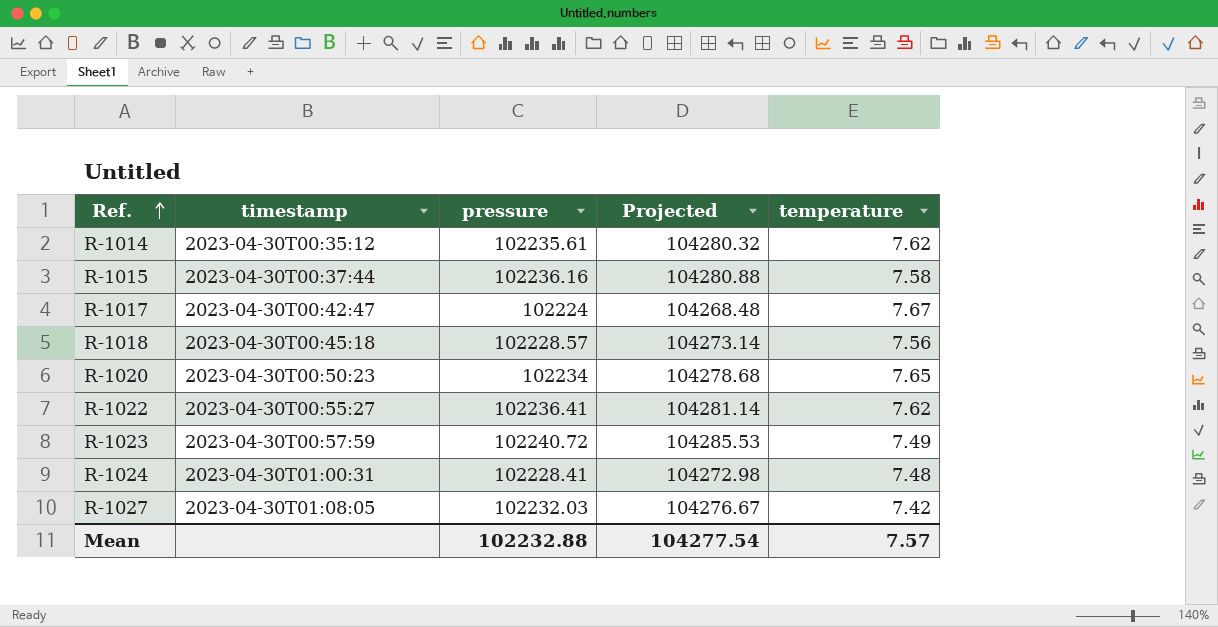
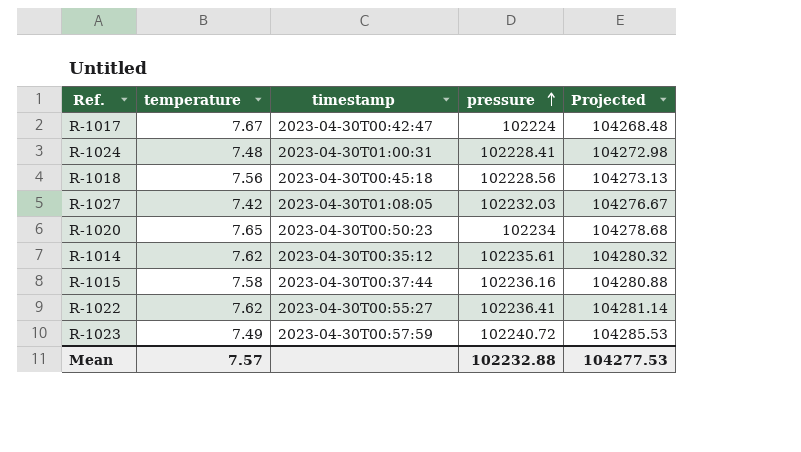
row order: Ref. ascending -> pressure ascending
column temperature | position: 5 -> 2
R-1018 | pressure: 102228.57 -> 102228.56
R-1018 | Projected: 104273.14 -> 104273.13
Mean | Projected: 104277.54 -> 104277.53

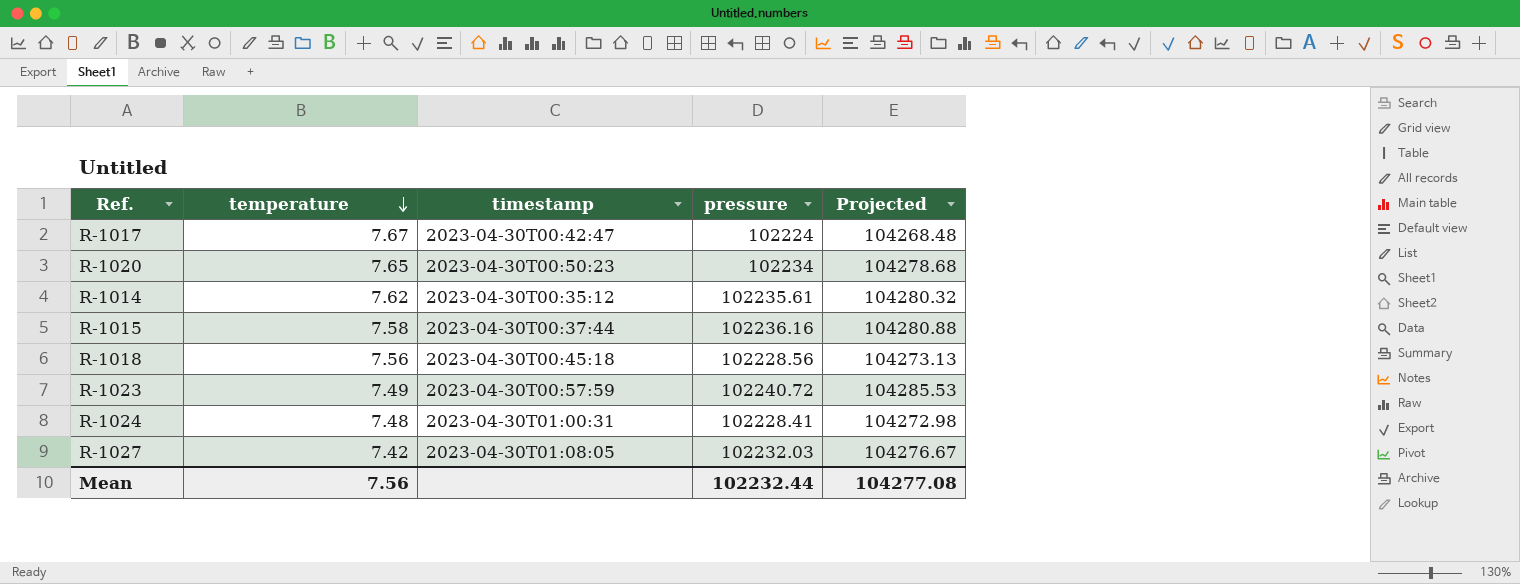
row order: pressure ascending -> temperature descending
row R-1022: 7.62 | 2023-04-30T00:55:27 | 102236.41 | 104281.14 -> none
Mean | temperature: 7.57 -> 7.56
Mean | pressure: 102232.88 -> 102232.44
Mean | Projected: 104277.53 -> 104277.08

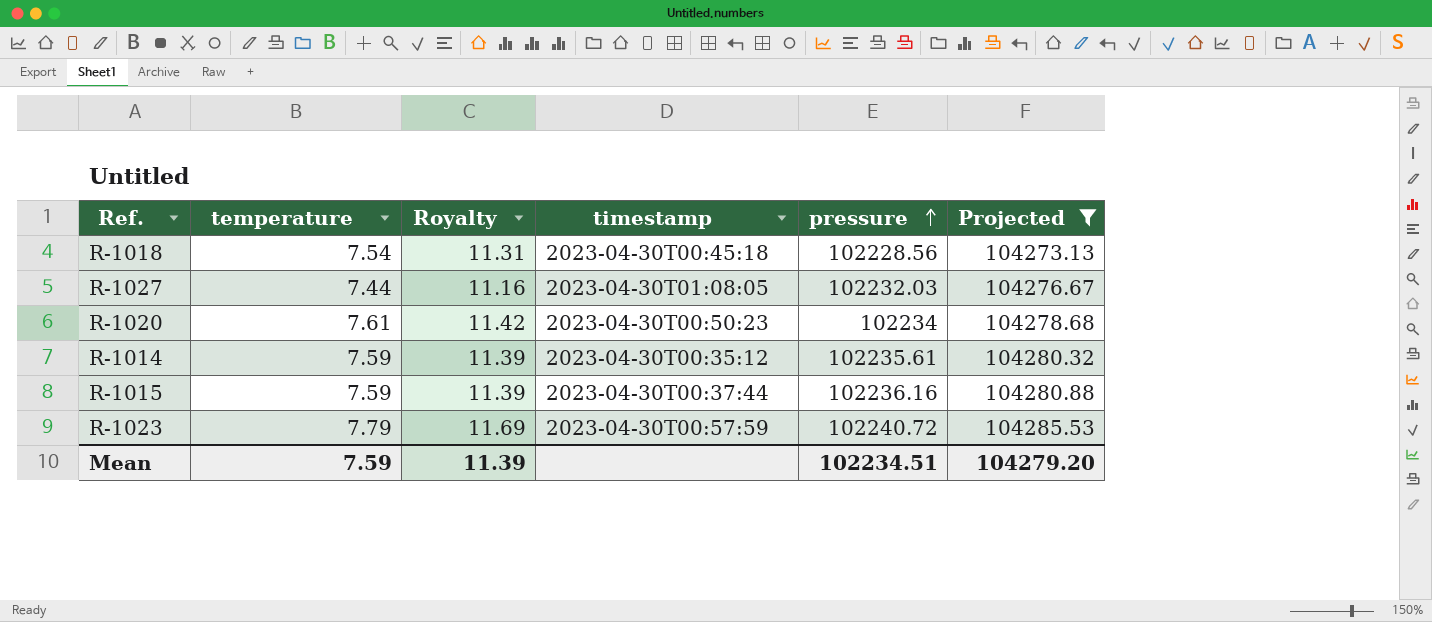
filter: none -> Projected >= 104273.13
row order: temperature descending -> pressure ascending
column Royalty | formula: none -> [temperature] * 1.5
R-1018 | temperature: 7.56 -> 7.54
R-1027 | temperature: 7.42 -> 7.44
R-1020 | temperature: 7.65 -> 7.61
R-1014 | temperature: 7.62 -> 7.59
R-1015 | temperature: 7.58 -> 7.59
R-1023 | temperature: 7.49 -> 7.79
Mean | temperature: 7.56 -> 7.59
Mean | pressure: 102232.44 -> 102234.51
Mean | Projected: 104277.08 -> 104279.20

